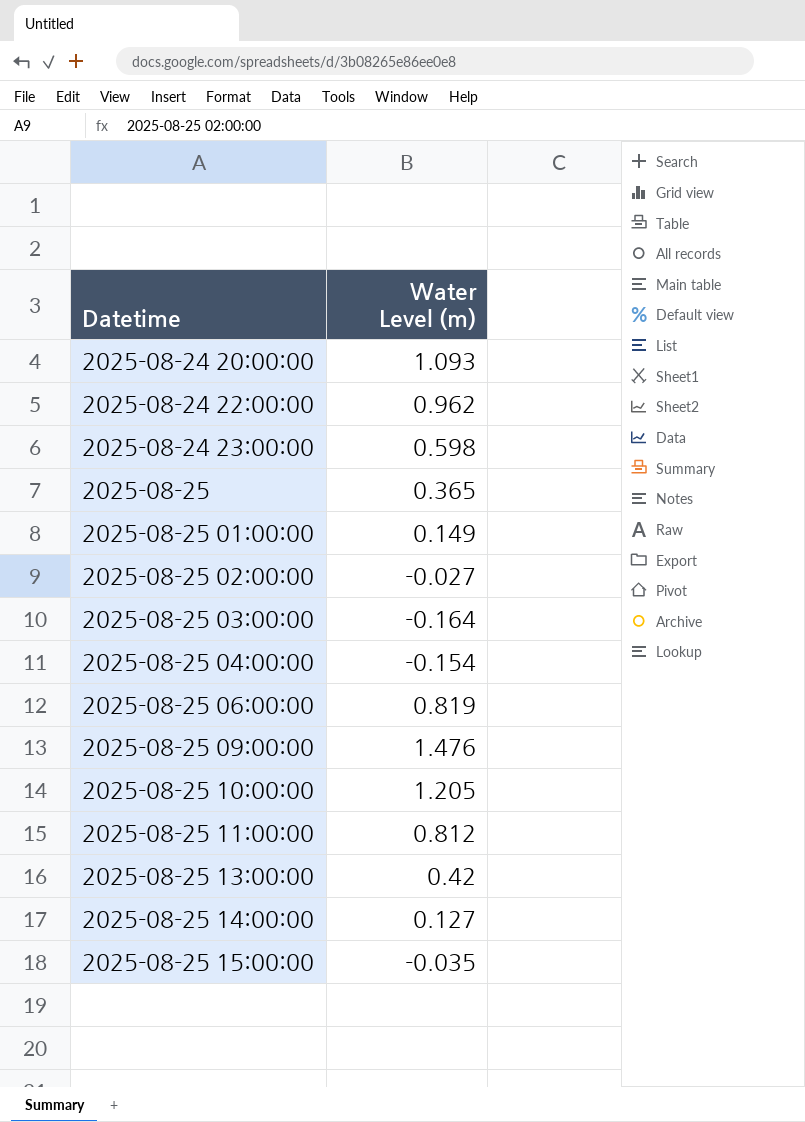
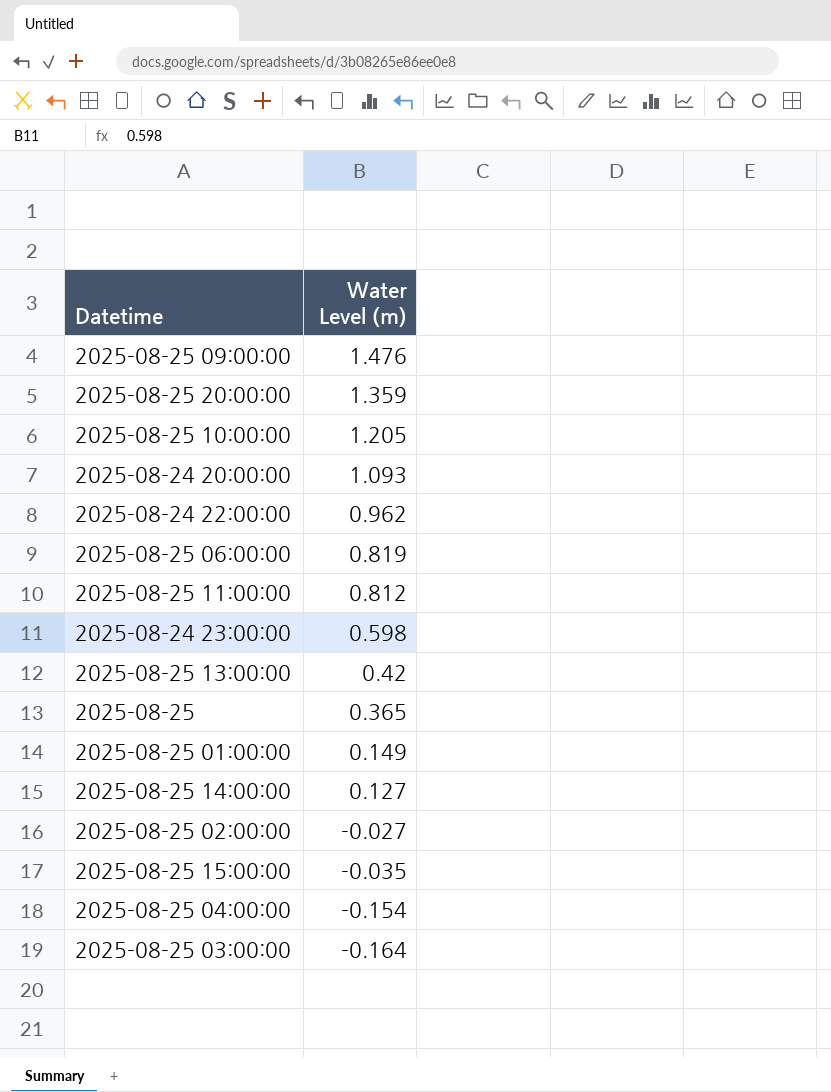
row order: Datetime ascending -> Water Level (m) descending
row 2025-08-25 20:00:00: none -> 1.359

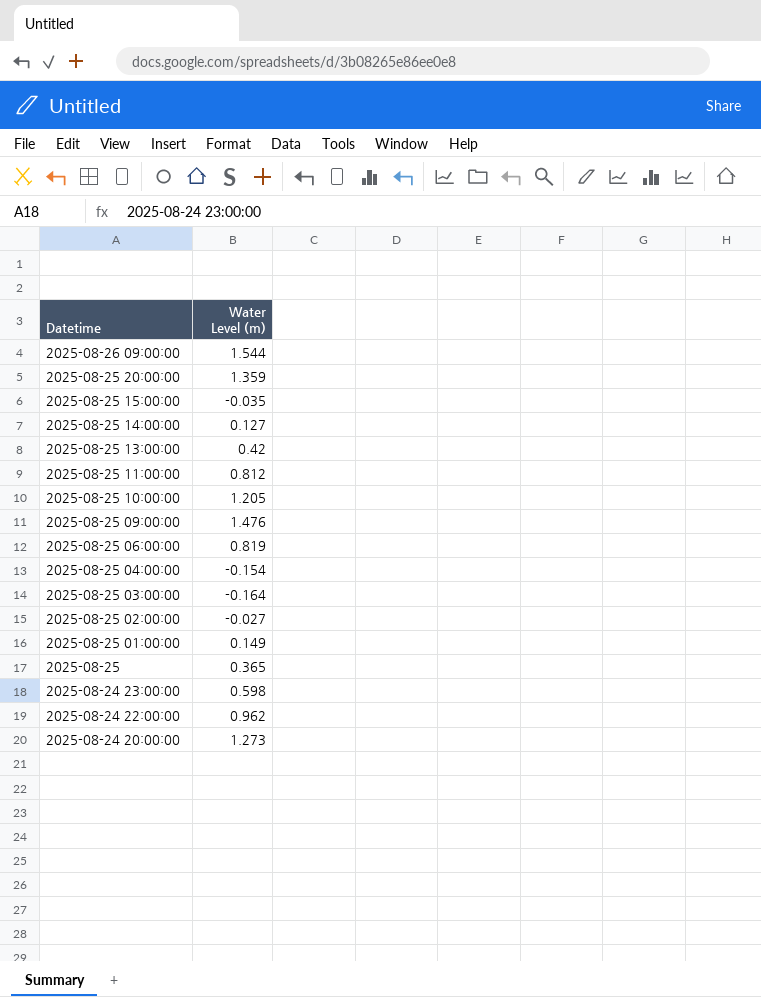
row order: Water Level (m) descending -> Datetime descending
row 2025-08-26 09:00:00: none -> 1.544
2025-08-24 20:00:00 | Water Level (m): 1.093 -> 1.273

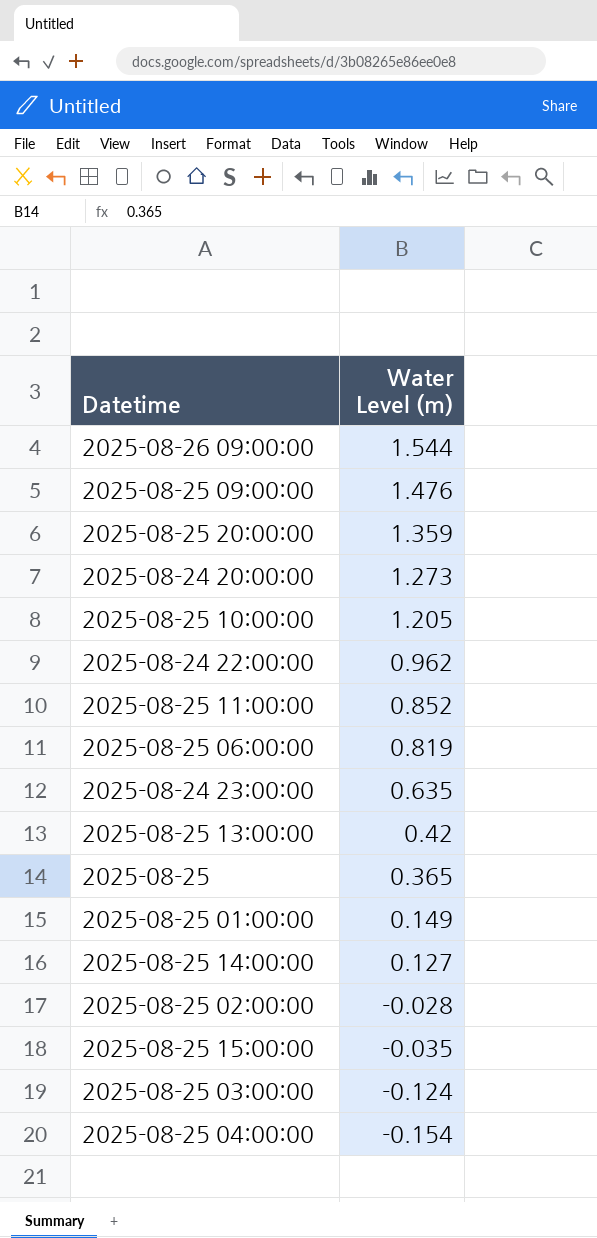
row order: Datetime descending -> Water Level (m) descending
2025-08-25 11:00:00 | Water Level (m): 0.812 -> 0.852
2025-08-24 23:00:00 | Water Level (m): 0.598 -> 0.635
2025-08-25 02:00:00 | Water Level (m): -0.027 -> -0.028
2025-08-25 03:00:00 | Water Level (m): -0.164 -> -0.124

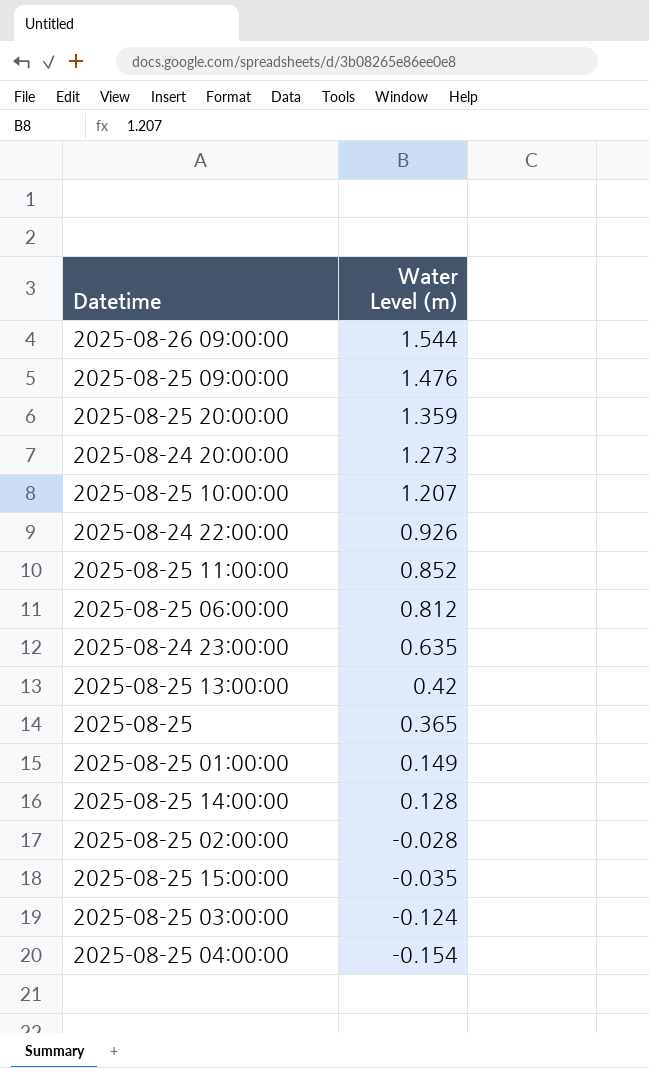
2025-08-25 10:00:00 | Water Level (m): 1.205 -> 1.207
2025-08-24 22:00:00 | Water Level (m): 0.962 -> 0.926
2025-08-25 06:00:00 | Water Level (m): 0.819 -> 0.812
2025-08-25 14:00:00 | Water Level (m): 0.127 -> 0.128

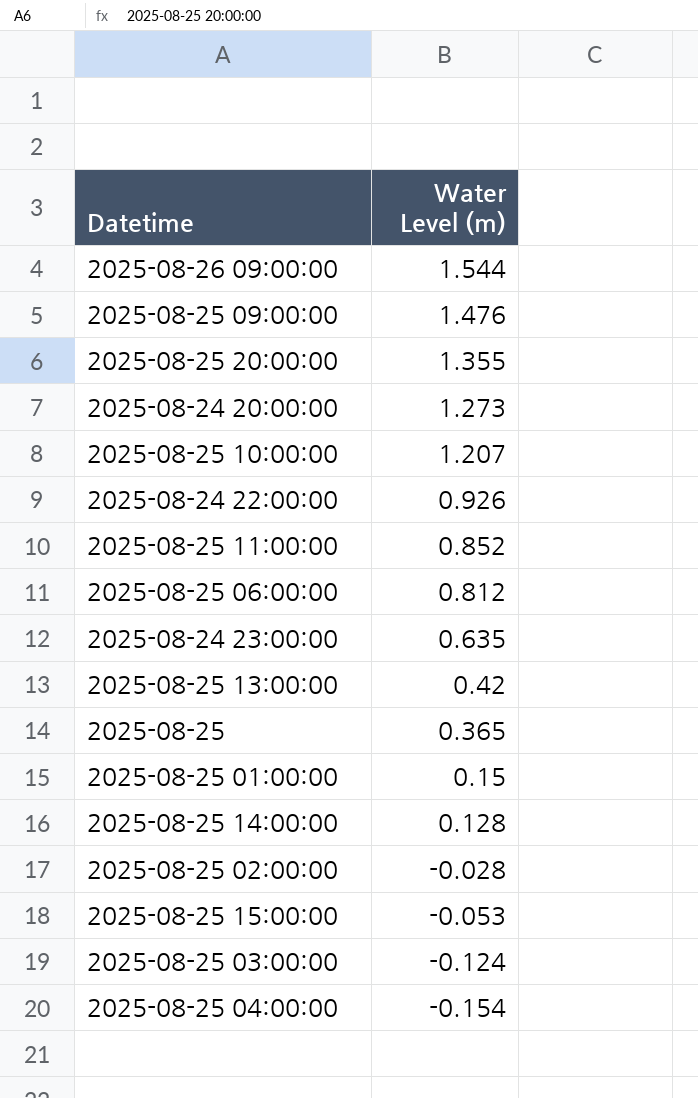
2025-08-25 20:00:00 | Water Level (m): 1.359 -> 1.355
2025-08-25 01:00:00 | Water Level (m): 0.149 -> 0.15
2025-08-25 15:00:00 | Water Level (m): -0.035 -> -0.053

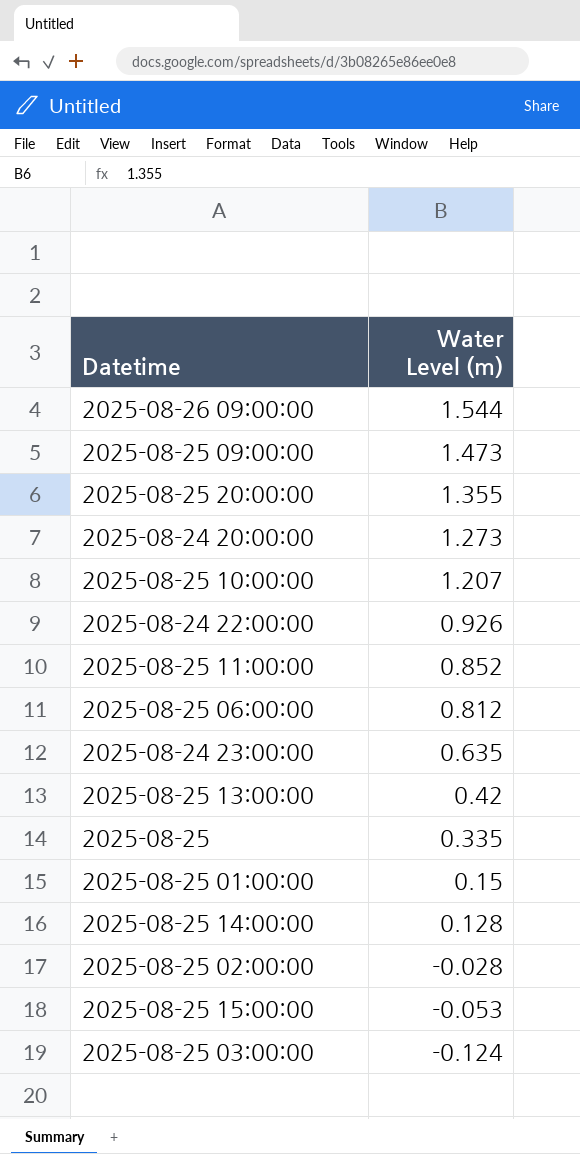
row 2025-08-25 04:00:00: -0.154 -> none
2025-08-25 09:00:00 | Water Level (m): 1.476 -> 1.473
2025-08-25 | Water Level (m): 0.365 -> 0.335

